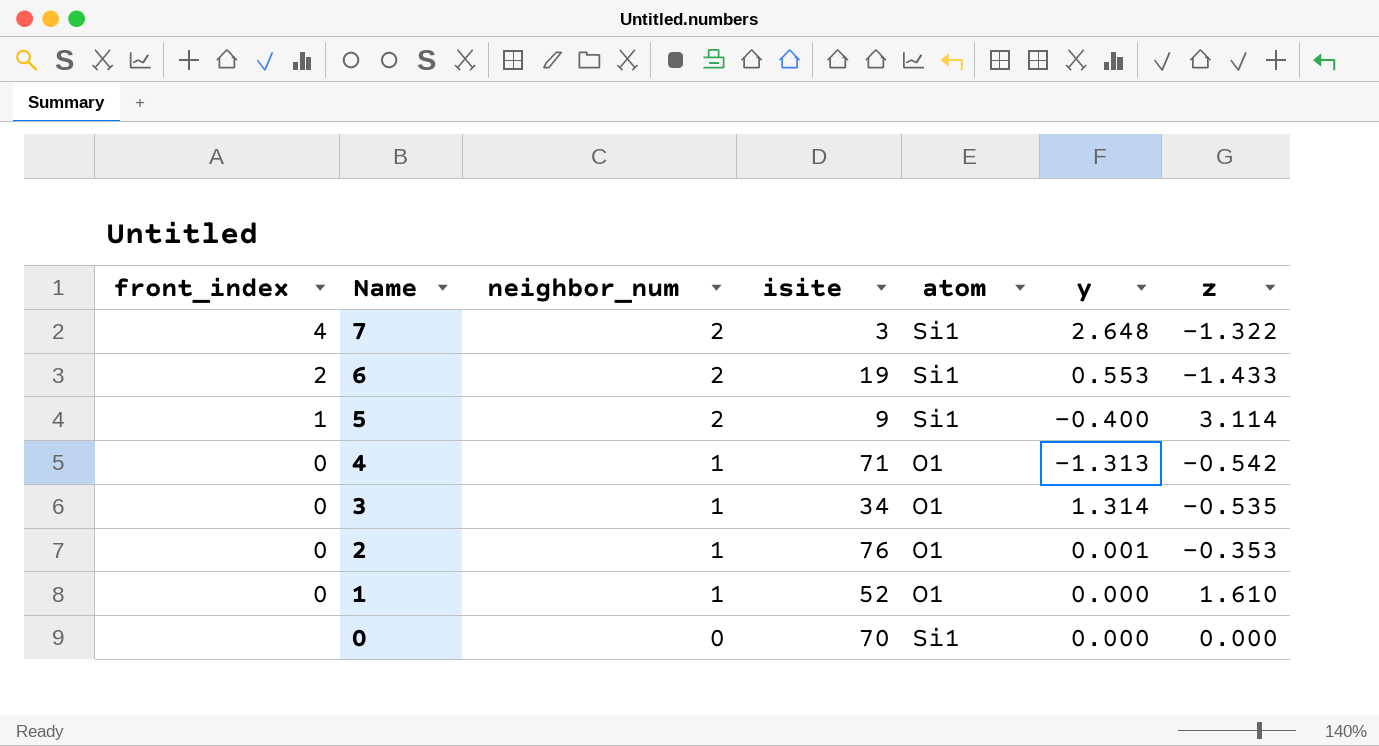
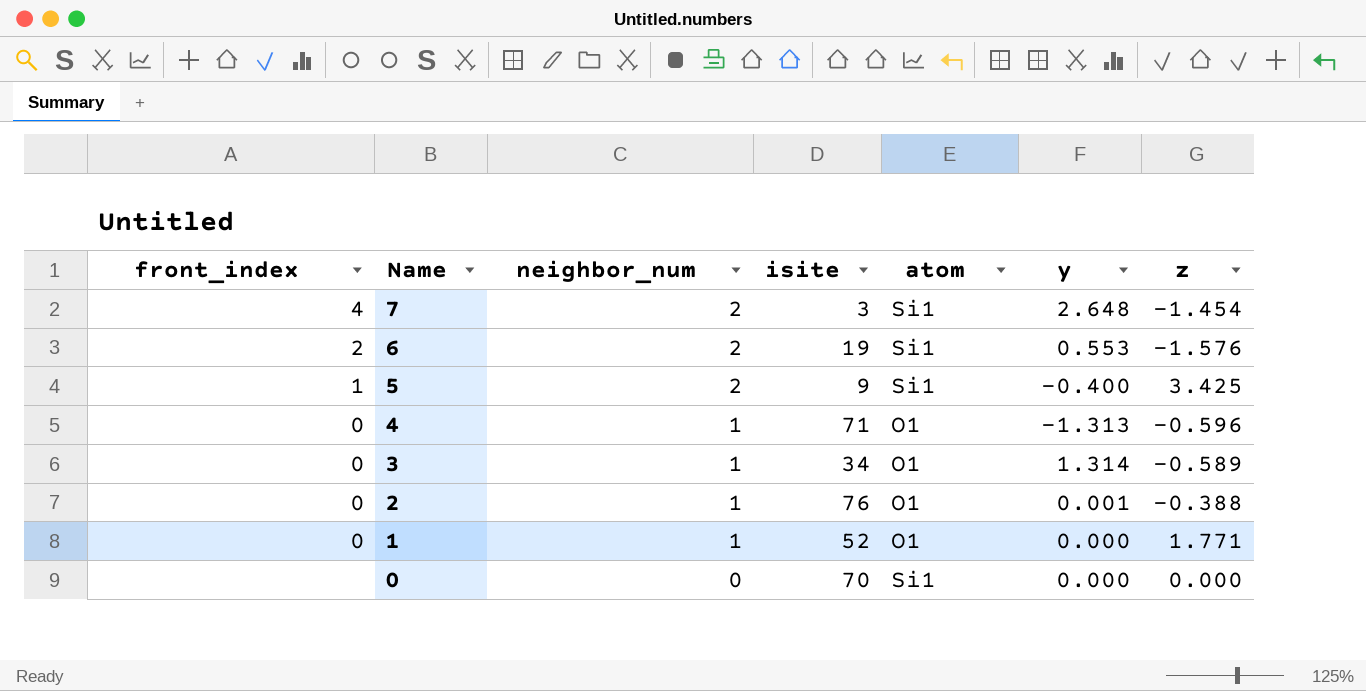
7 | z: -1.322 -> -1.454
6 | z: -1.433 -> -1.576
5 | z: 3.114 -> 3.425
4 | z: -0.542 -> -0.596
3 | z: -0.535 -> -0.589
2 | z: -0.353 -> -0.388
1 | z: 1.610 -> 1.771

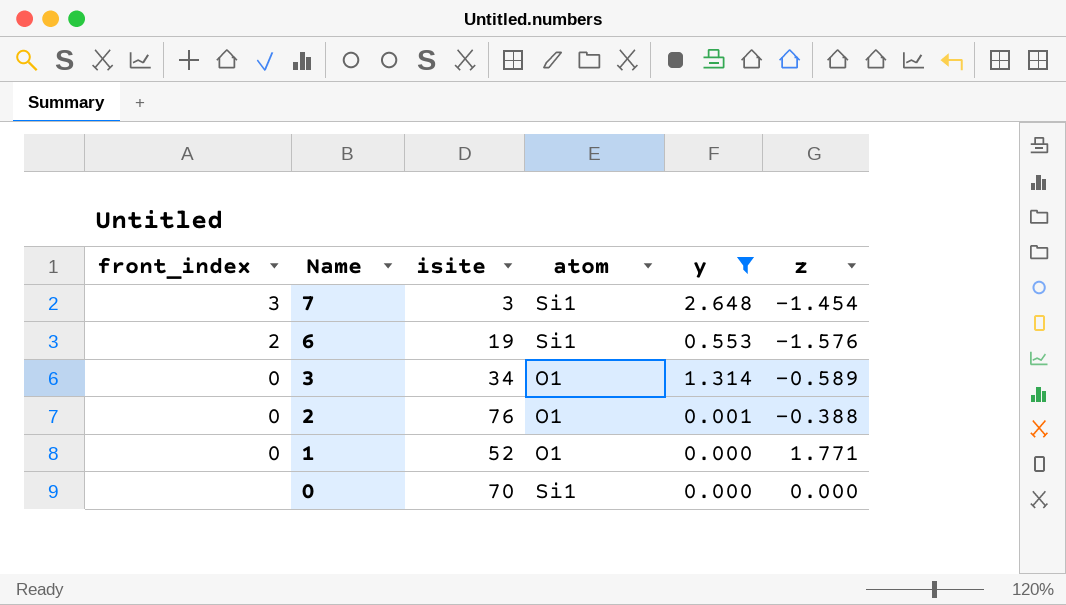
filter: none -> y >= 0.000
column neighbor_num | position: 3 -> none
7 | front_index: 4 -> 3

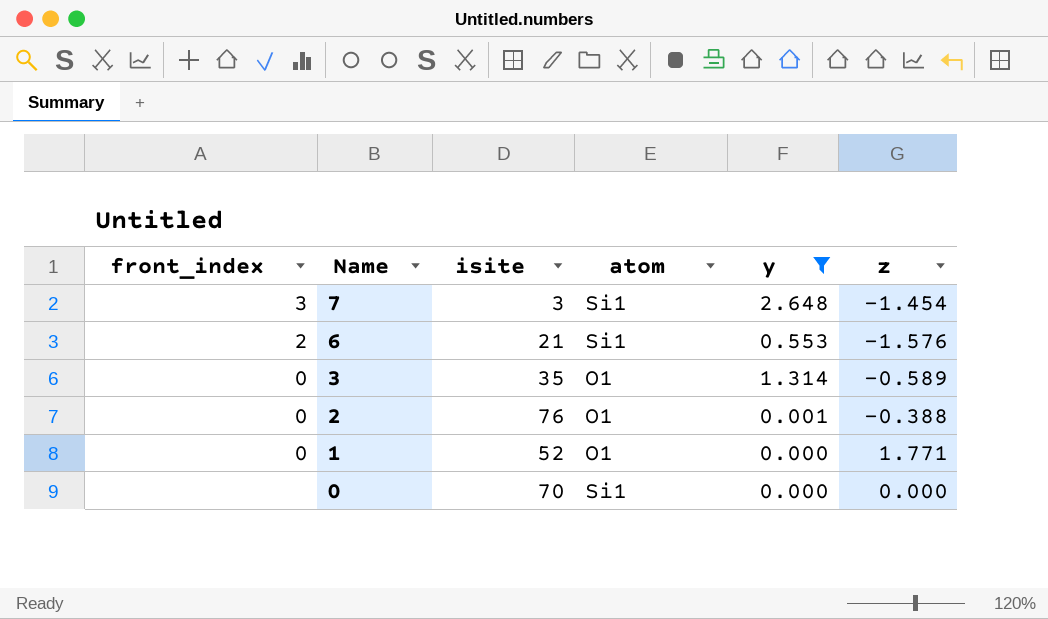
6 | isite: 19 -> 21
3 | isite: 34 -> 35

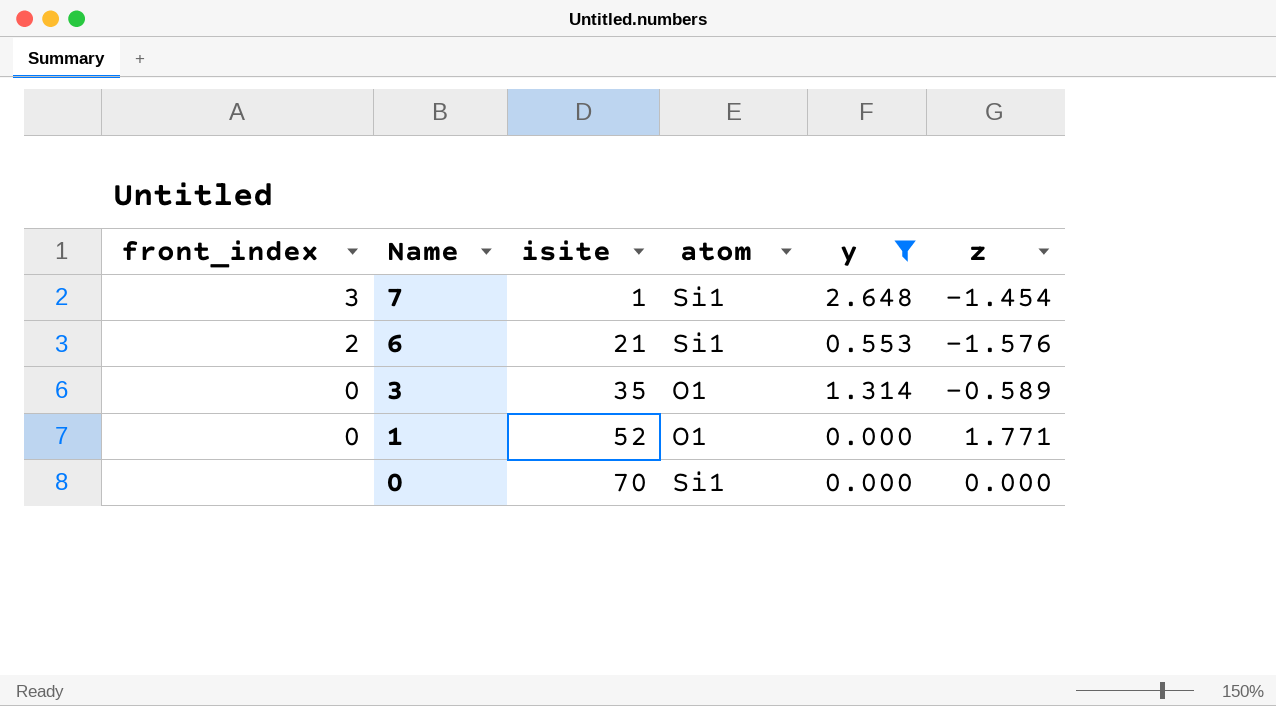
row 2: 0 | 76 | O1 | 0.001 | -0.388 -> none
7 | isite: 3 -> 1

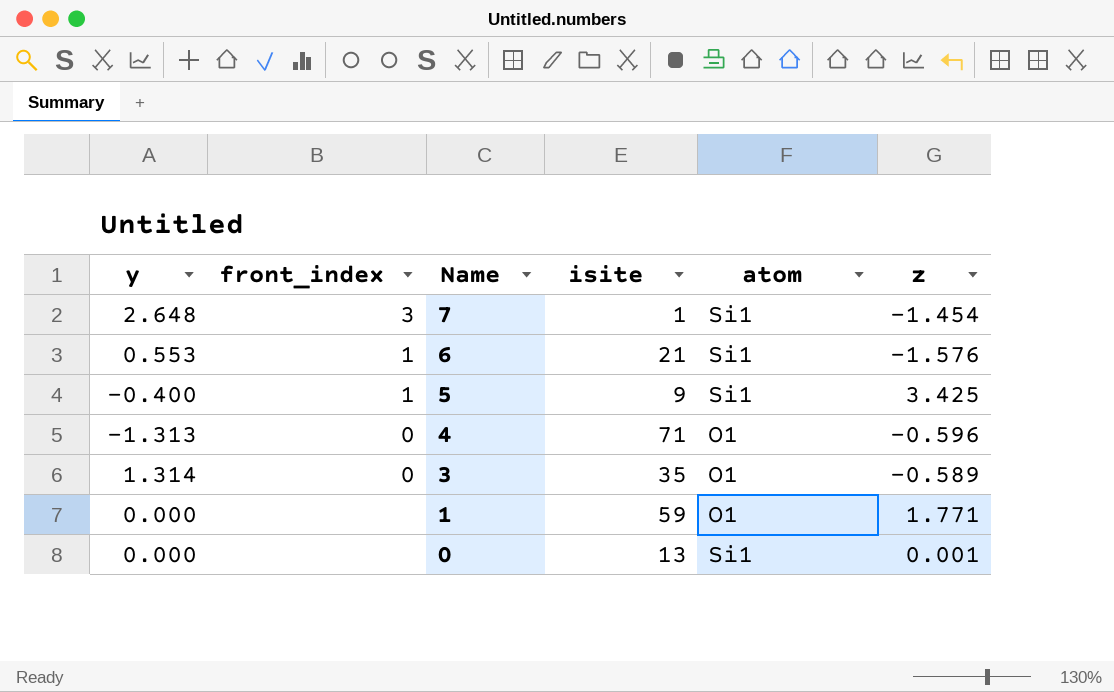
filter: y >= 0.000 -> none
column y | position: 5 -> 1
6 | front_index: 2 -> 1
1 | front_index: 0 -> none
1 | isite: 52 -> 59
0 | isite: 70 -> 13
0 | z: 0.000 -> 0.001

